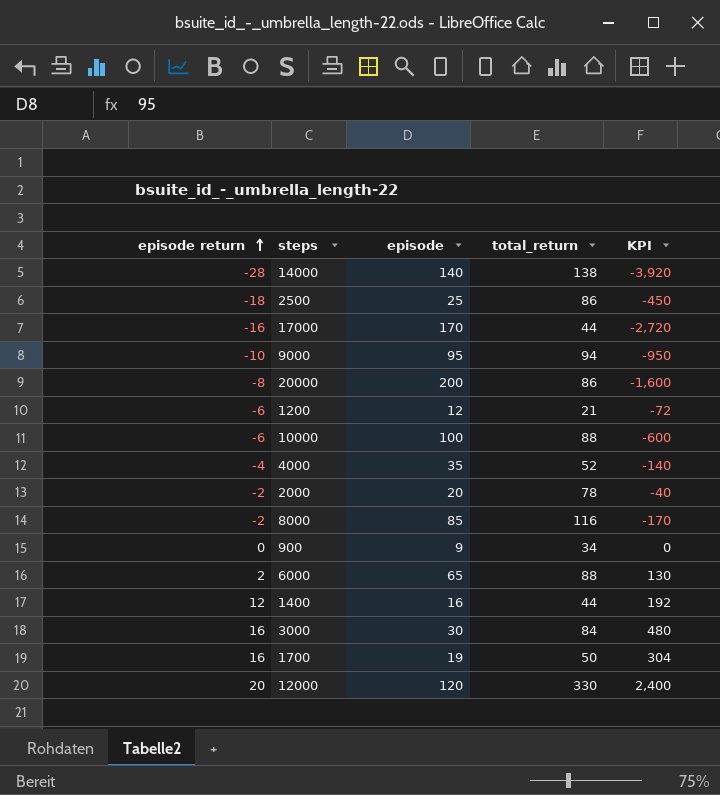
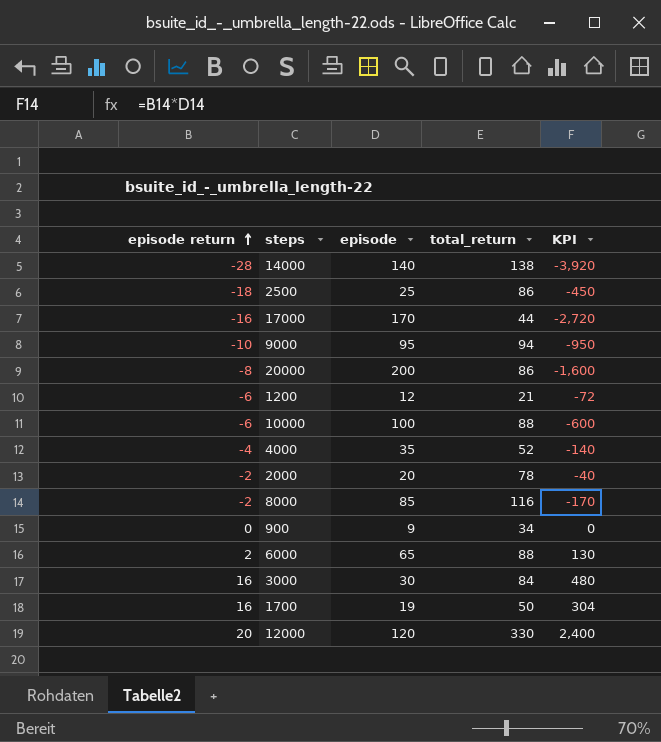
row 1400: 12 | 16 | 44 | 192 -> none

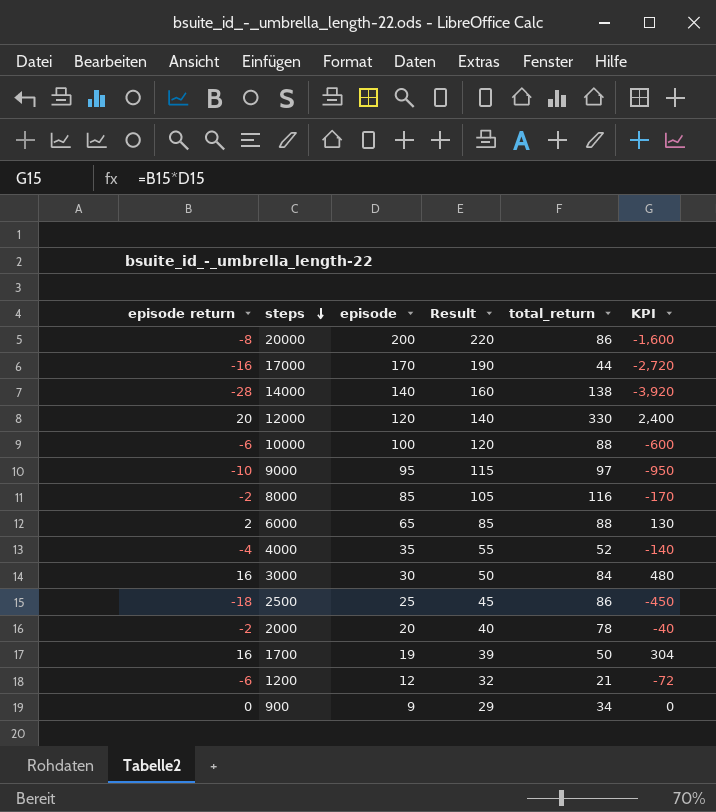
row order: episode return ascending -> steps descending
column Result | formula: none -> [episode] + 20
9000 | total_return: 94 -> 97

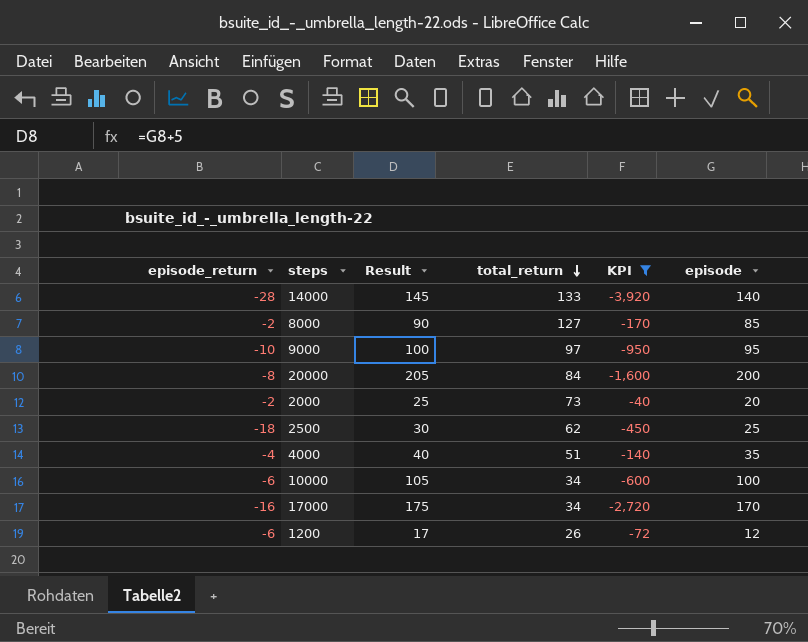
filter: none -> KPI <= -40
row order: steps descending -> total_return descending
column name: episode return -> episode_return
column Result | formula: [episode] + 20 -> [episode] + 5
column episode | position: 3 -> 6
14000 | total_return: 138 -> 133
8000 | total_return: 116 -> 127
20000 | total_return: 86 -> 84
2000 | total_return: 78 -> 73
2500 | total_return: 86 -> 62
4000 | total_return: 52 -> 51
10000 | total_return: 88 -> 34
17000 | total_return: 44 -> 34
1200 | total_return: 21 -> 26

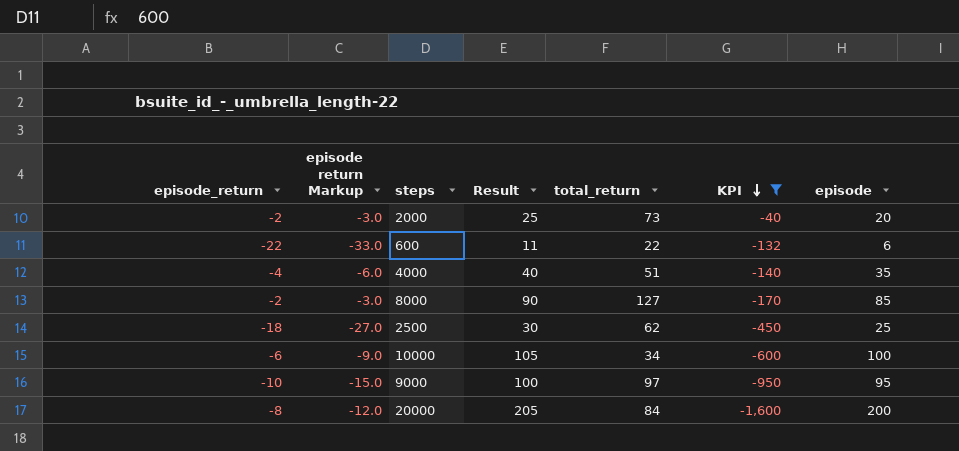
row order: total_return descending -> KPI descending
column episode return Markup | formula: none -> [episode_return] * 1.5
row 14000: -28 | 145 | 133 | -3,920 | 140 -> none
row 17000: -16 | 175 | 34 | -2,720 | 170 -> none
row 1200: -6 | 17 | 26 | -72 | 12 -> none
row 600: none -> -22 | -33.0 | 11 | 22 | -132 | 6

